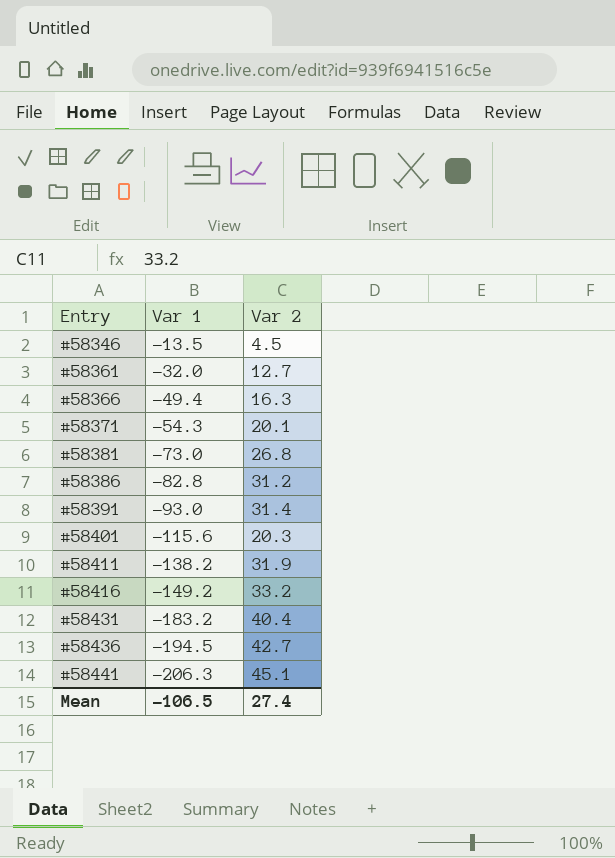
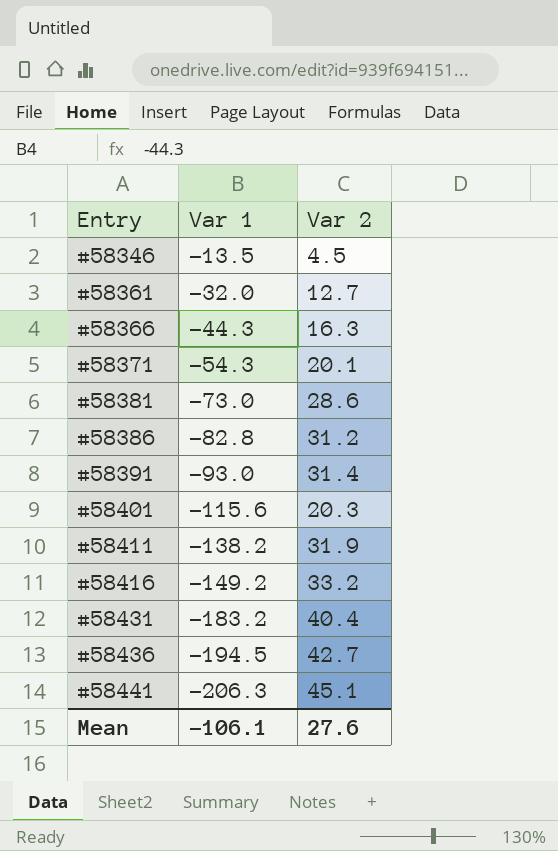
#58366 | Var 1: -49.4 -> -44.3
#58381 | Var 2: 26.8 -> 28.6
Mean | Var 1: -106.5 -> -106.1
Mean | Var 2: 27.4 -> 27.6

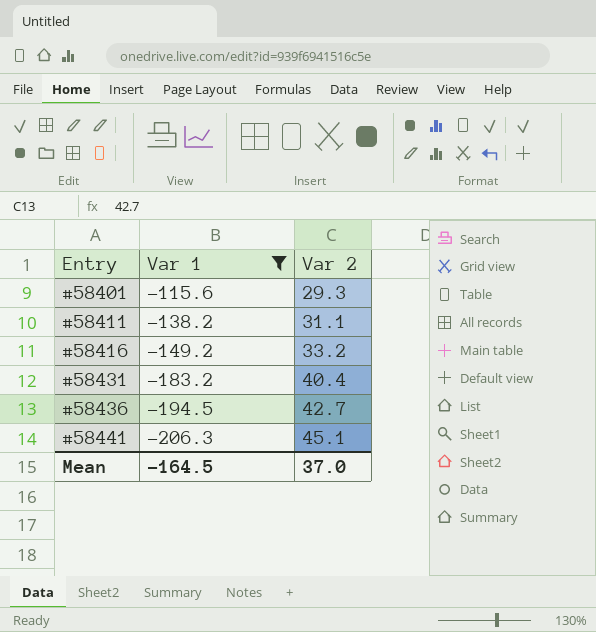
filter: none -> Var 1 <= -115.6
#58401 | Var 2: 20.3 -> 29.3
#58411 | Var 2: 31.9 -> 31.1
Mean | Var 1: -106.1 -> -164.5
Mean | Var 2: 27.6 -> 37.0

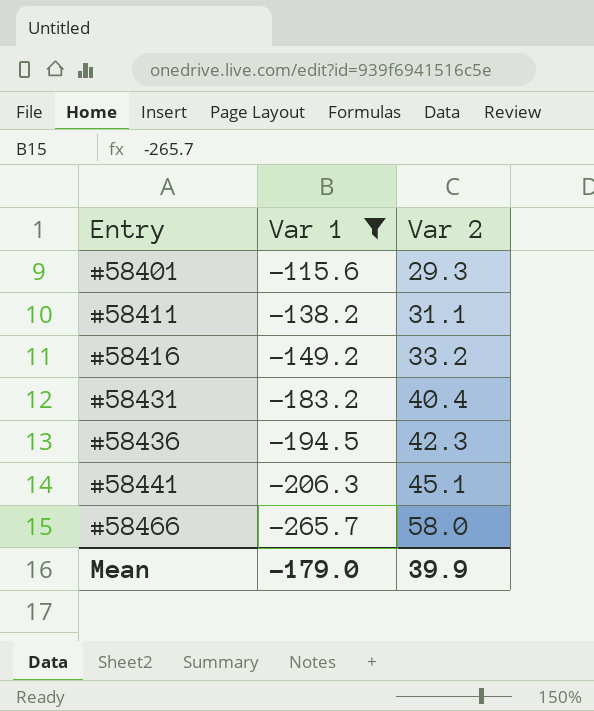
#58436 | Var 2: 42.7 -> 42.3
row #58466: none -> -265.7 | 58.0
Mean | Var 1: -164.5 -> -179.0
Mean | Var 2: 37.0 -> 39.9

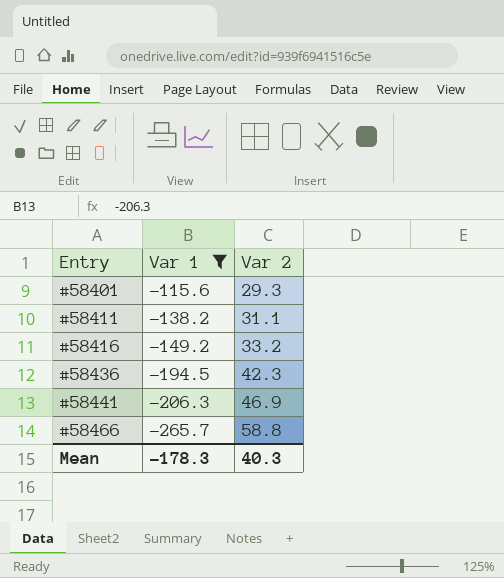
row #58431: -183.2 | 40.4 -> none
#58441 | Var 2: 45.1 -> 46.9
#58466 | Var 2: 58.0 -> 58.8
Mean | Var 1: -179.0 -> -178.3
Mean | Var 2: 39.9 -> 40.3

